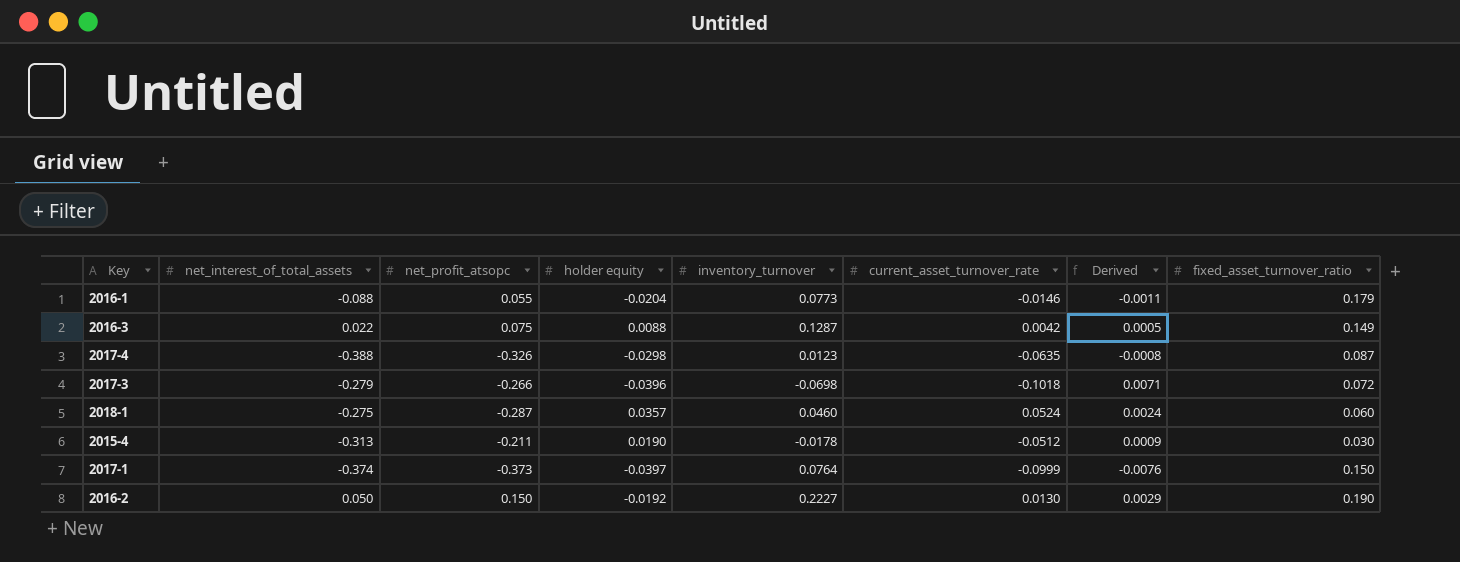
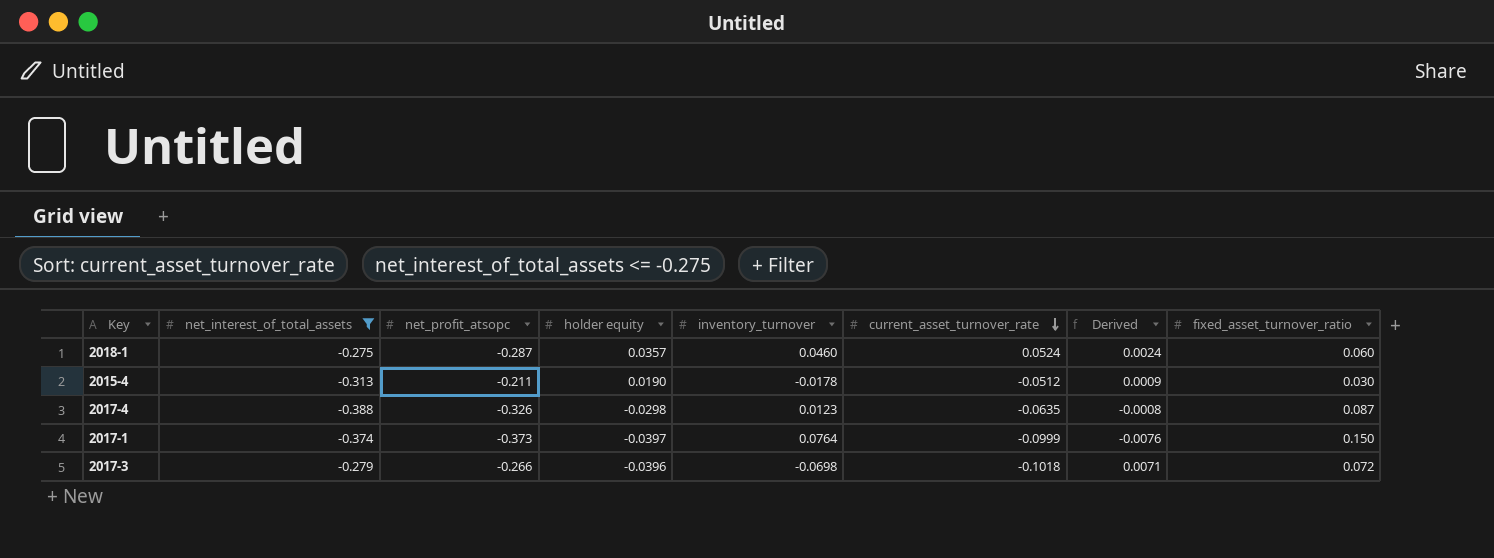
filter: none -> net_interest_of_total_assets <= -0.275
row order: none -> current_asset_turnover_rate descending

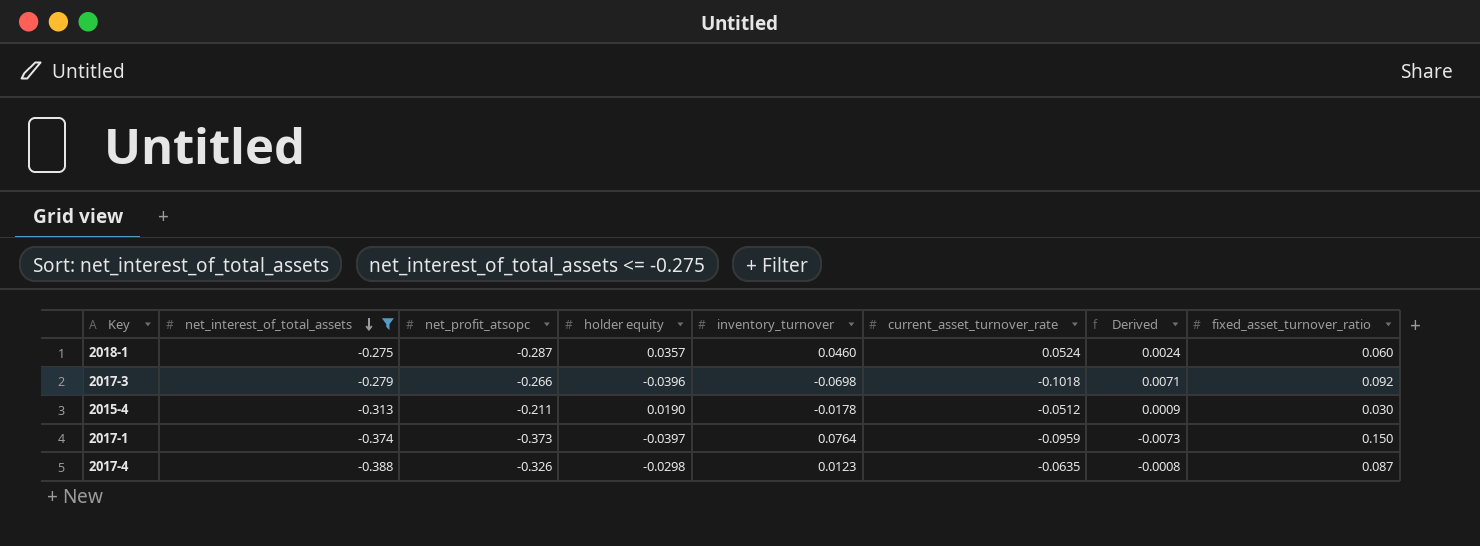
row order: current_asset_turnover_rate descending -> net_interest_of_total_assets descending
2017-3 | fixed_asset_turnover_ratio: 0.072 -> 0.092
2017-1 | current_asset_turnover_rate: -0.0999 -> -0.0959
2017-1 | Derived: -0.0076 -> -0.0073

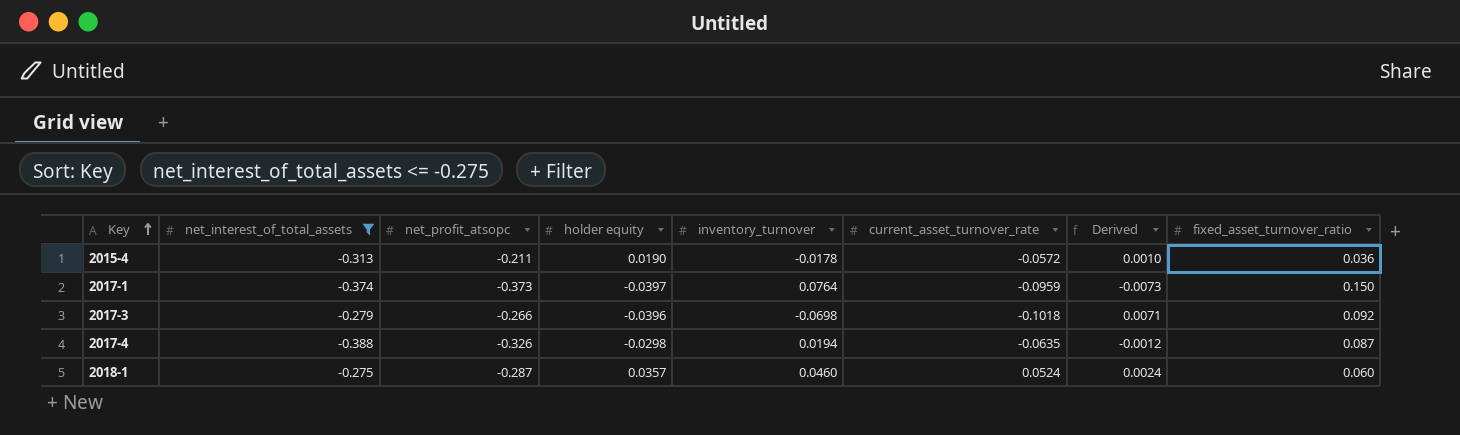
row order: net_interest_of_total_assets descending -> Key ascending
2015-4 | current_asset_turnover_rate: -0.0512 -> -0.0572
2015-4 | Derived: 0.0009 -> 0.0010
2015-4 | fixed_asset_turnover_ratio: 0.030 -> 0.036
2017-4 | inventory_turnover: 0.0123 -> 0.0194
2017-4 | Derived: -0.0008 -> -0.0012

